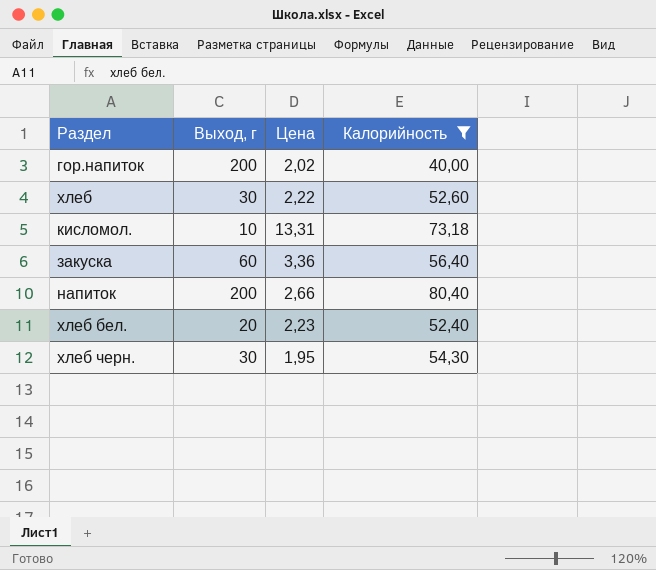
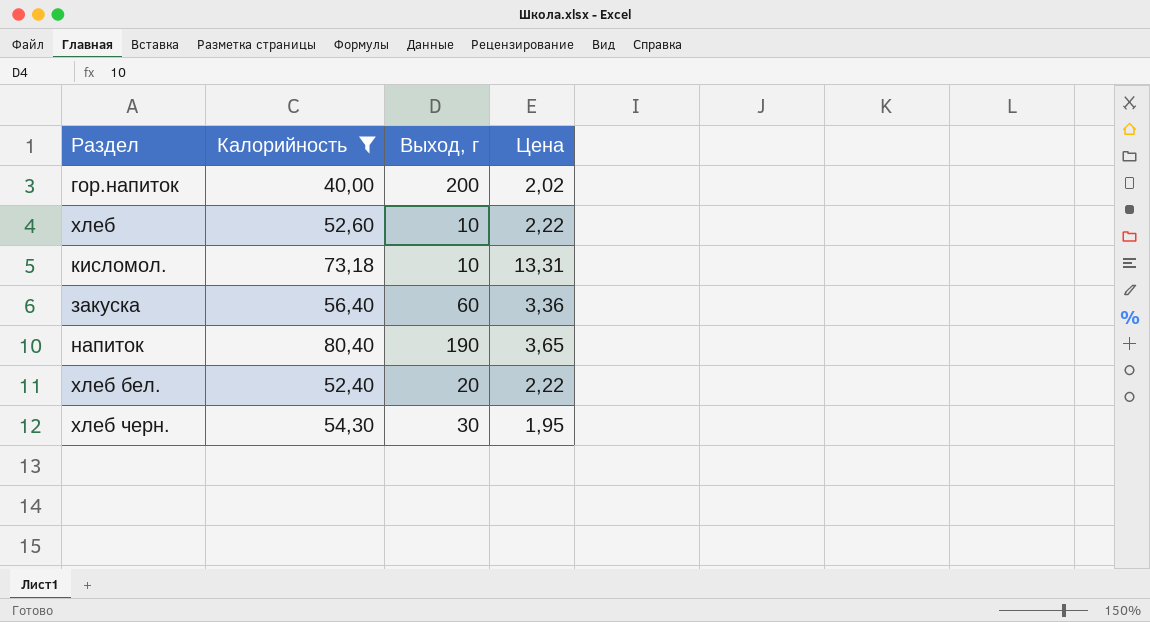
column Калорийность | position: 4 -> 2
хлеб | Выход, г: 30 -> 10
напиток | Выход, г: 200 -> 190
напиток | Цена: 2,66 -> 3,65
хлеб бел. | Цена: 2,23 -> 2,22

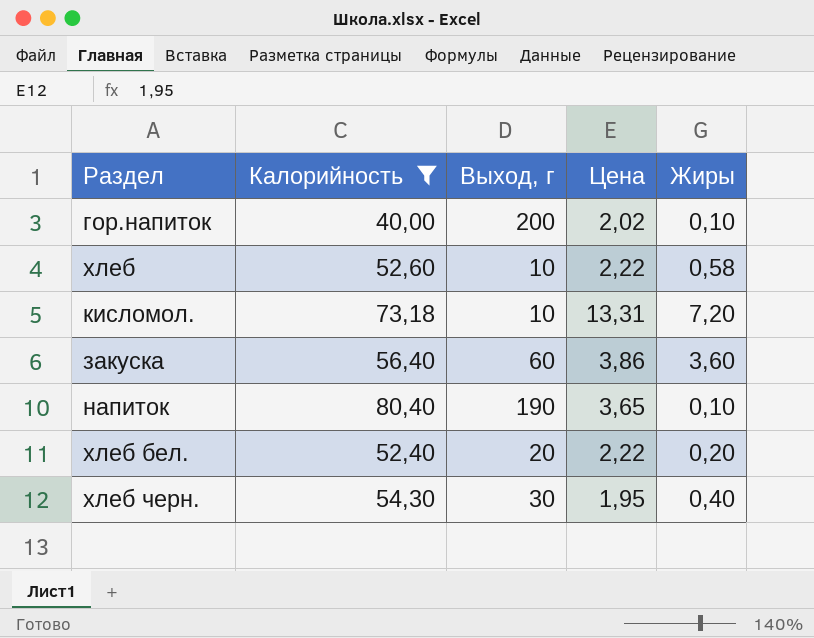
column Жиры | position: none -> 5
закуска | Цена: 3,36 -> 3,86

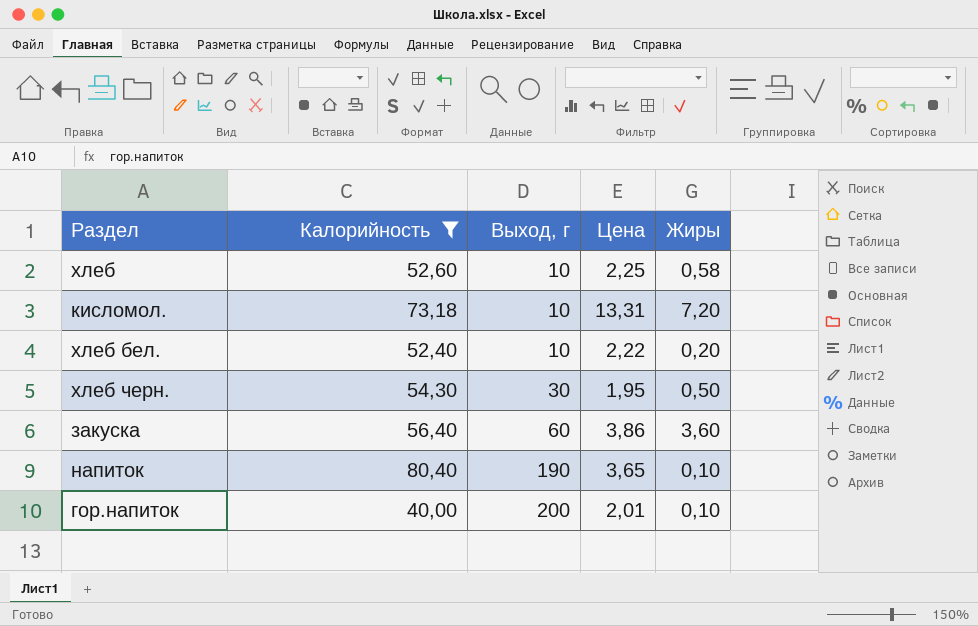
row order: none -> Выход, г ascending
хлеб | Цена: 2,22 -> 2,25
хлеб бел. | Выход, г: 20 -> 10
хлеб черн. | Жиры: 0,40 -> 0,50
гор.напиток | Цена: 2,02 -> 2,01

